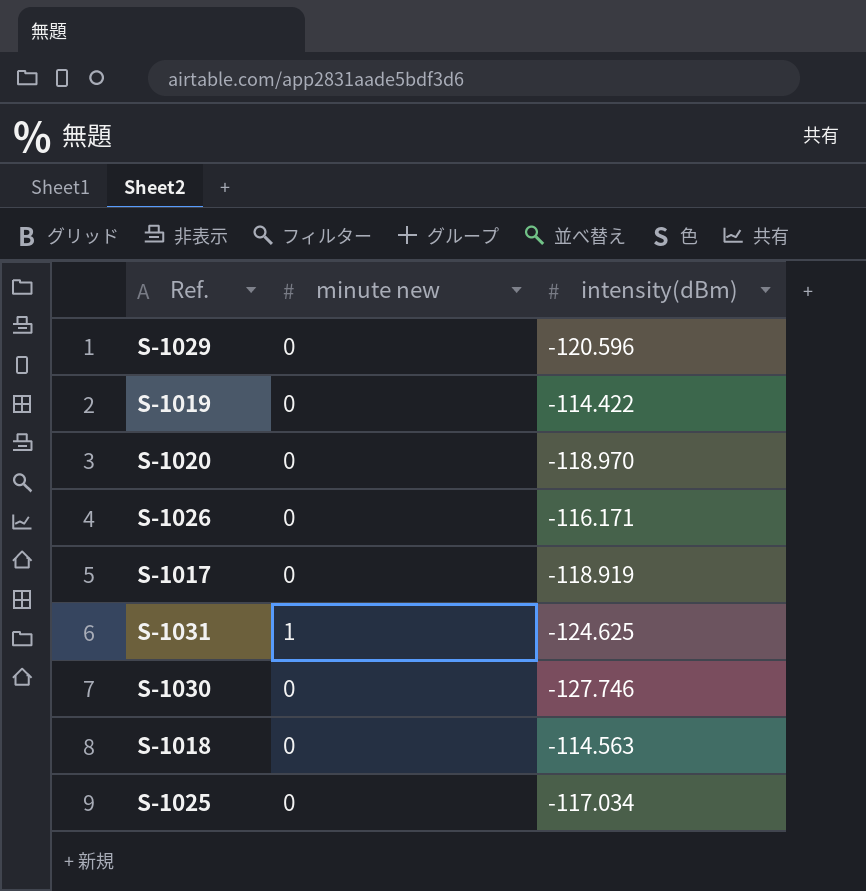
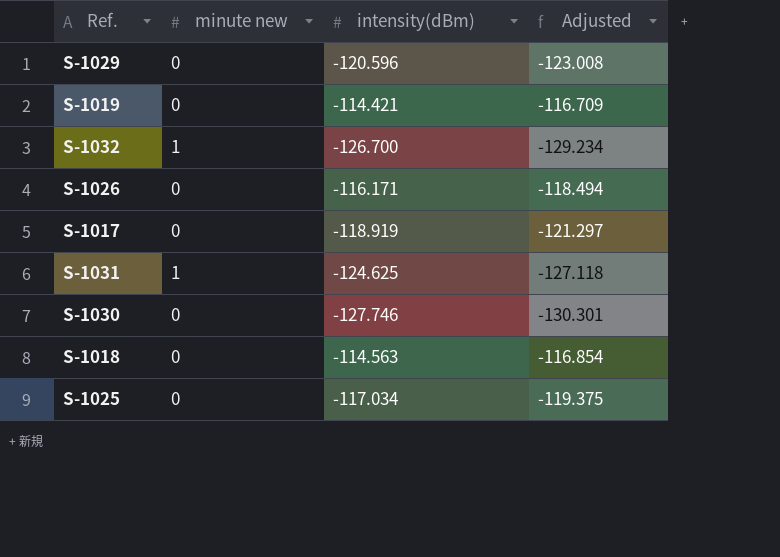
column Adjusted | formula: none -> [intensity(dBm)] * 1.02
row S-1020: 0 | -118.970 -> none
S-1019 | intensity(dBm): -114.422 -> -114.421
row S-1032: none -> 1 | -126.700 | -129.234

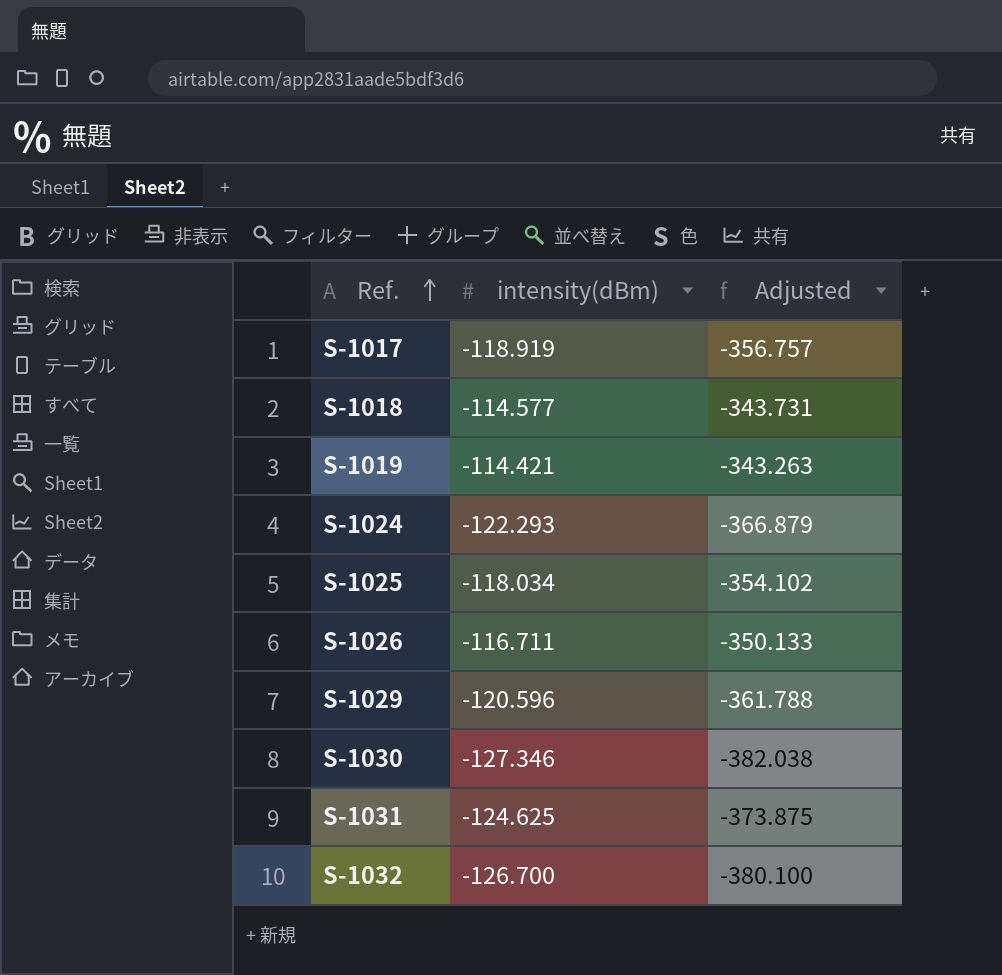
row order: none -> Ref. ascending
column minute new | position: 2 -> none
column Adjusted | formula: [intensity(dBm)] * 1.02 -> [intensity(dBm)] * 3
S-1018 | intensity(dBm): -114.563 -> -114.577
row S-1024: none -> -122.293 | -366.879
S-1025 | intensity(dBm): -117.034 -> -118.034
S-1026 | intensity(dBm): -116.171 -> -116.711
S-1030 | intensity(dBm): -127.746 -> -127.346

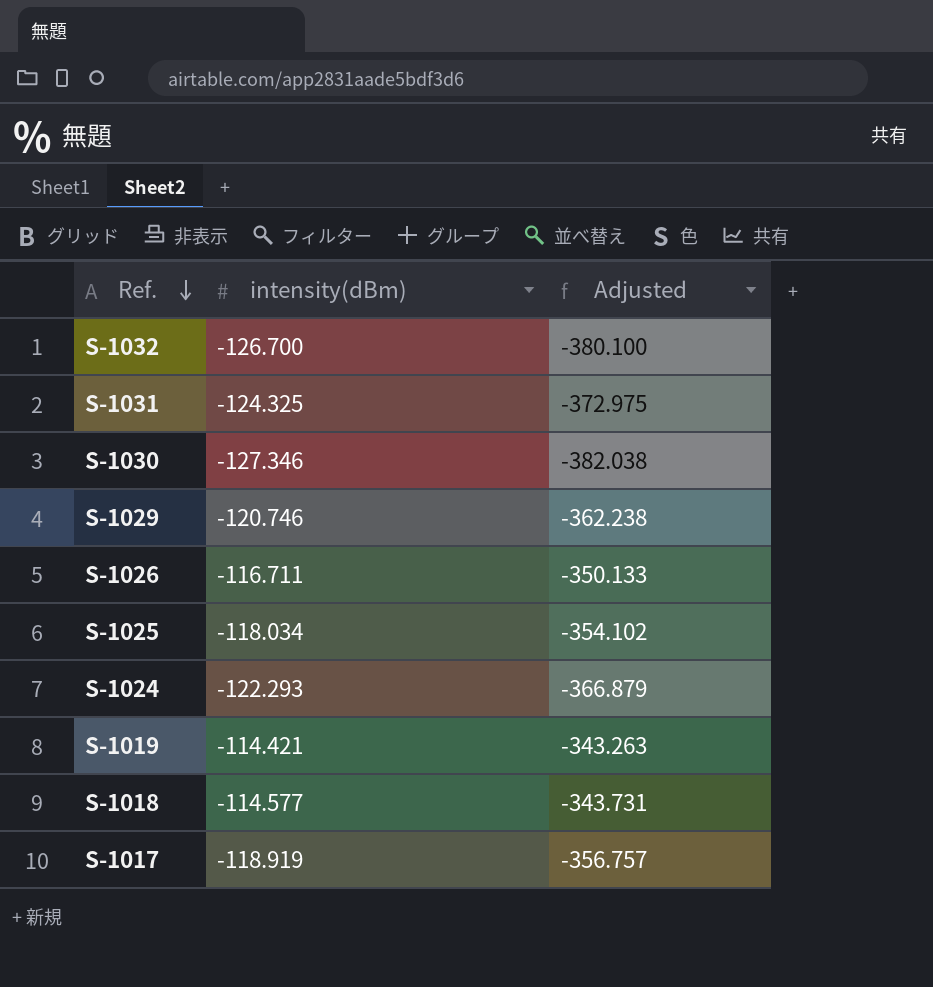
row order: Ref. ascending -> Ref. descending
S-1031 | intensity(dBm): -124.625 -> -124.325
S-1031 | Adjusted: -373.875 -> -372.975
S-1029 | intensity(dBm): -120.596 -> -120.746
S-1029 | Adjusted: -361.788 -> -362.238

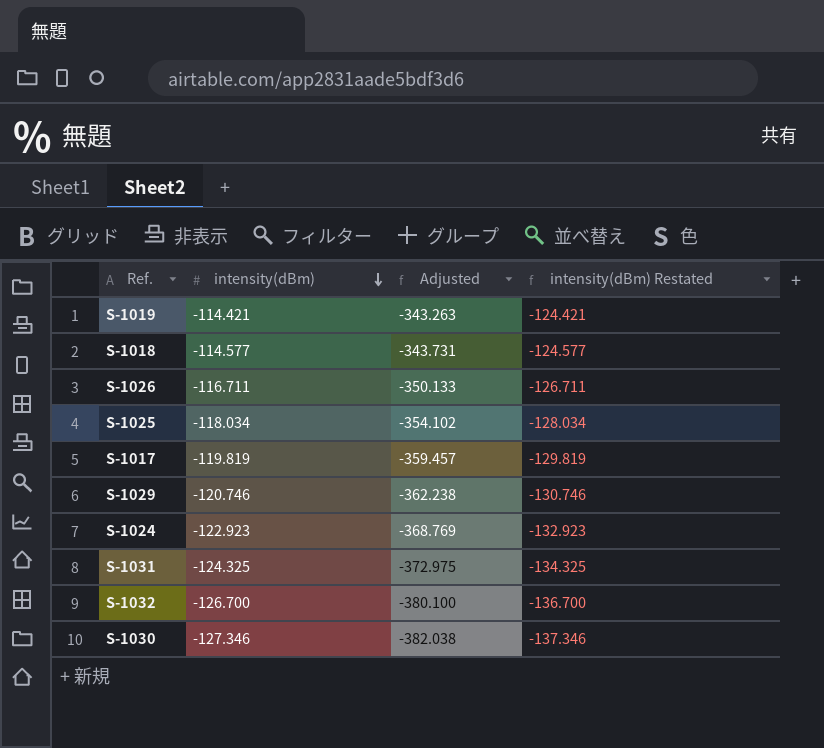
row order: Ref. descending -> intensity(dBm) descending
column intensity(dBm) Restated | formula: none -> [intensity(dBm)] - 10
S-1017 | intensity(dBm): -118.919 -> -119.819
S-1017 | Adjusted: -356.757 -> -359.457
S-1024 | intensity(dBm): -122.293 -> -122.923
S-1024 | Adjusted: -366.879 -> -368.769

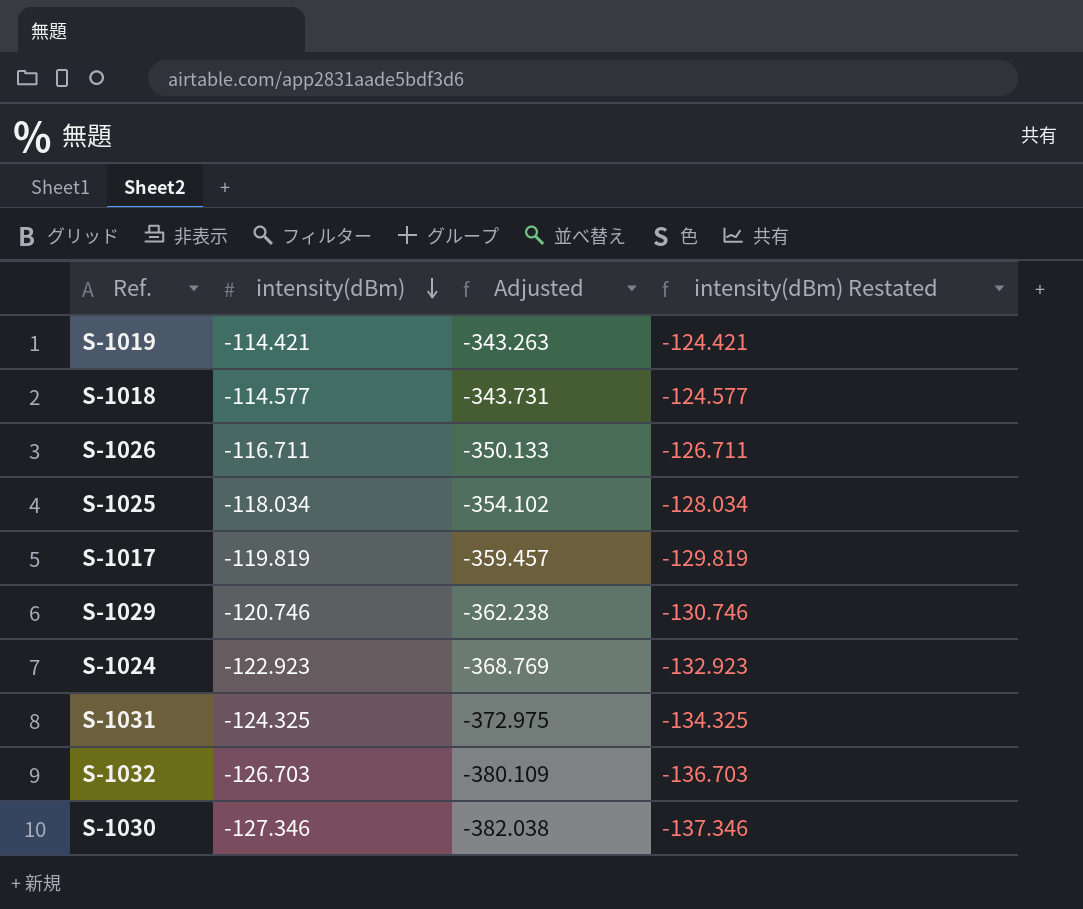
S-1032 | intensity(dBm): -126.700 -> -126.703
S-1032 | Adjusted: -380.100 -> -380.109
S-1032 | intensity(dBm) Restated: -136.700 -> -136.703

